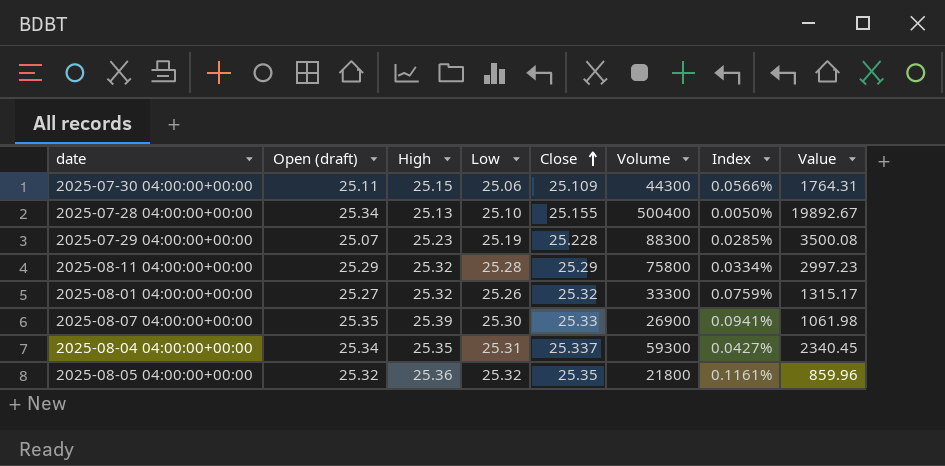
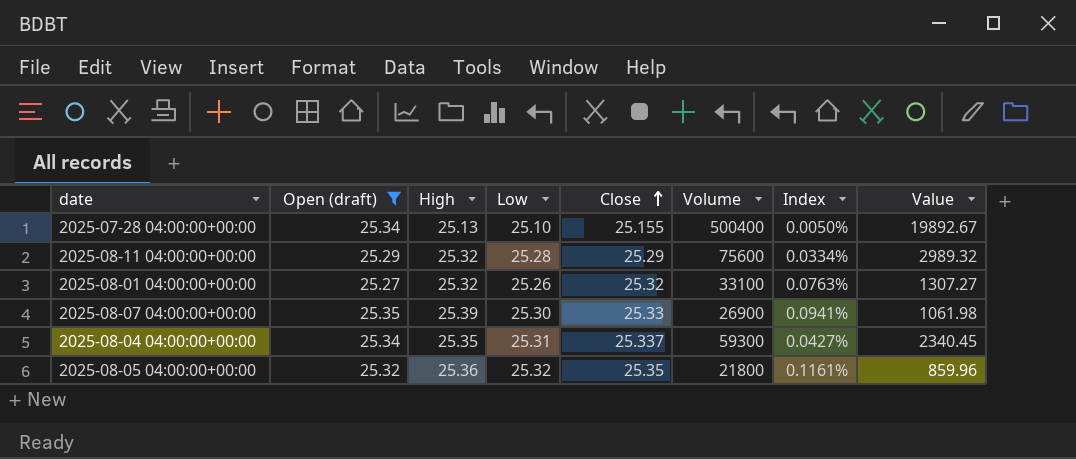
filter: none -> Open (draft) >= 25.27
2025-08-11 04:00:00+00:00 | Volume: 75800 -> 75600
2025-08-11 04:00:00+00:00 | Value: 2997.23 -> 2989.32
2025-08-01 04:00:00+00:00 | Volume: 33300 -> 33100
2025-08-01 04:00:00+00:00 | Index: 0.0759% -> 0.0763%
2025-08-01 04:00:00+00:00 | Value: 1315.17 -> 1307.27

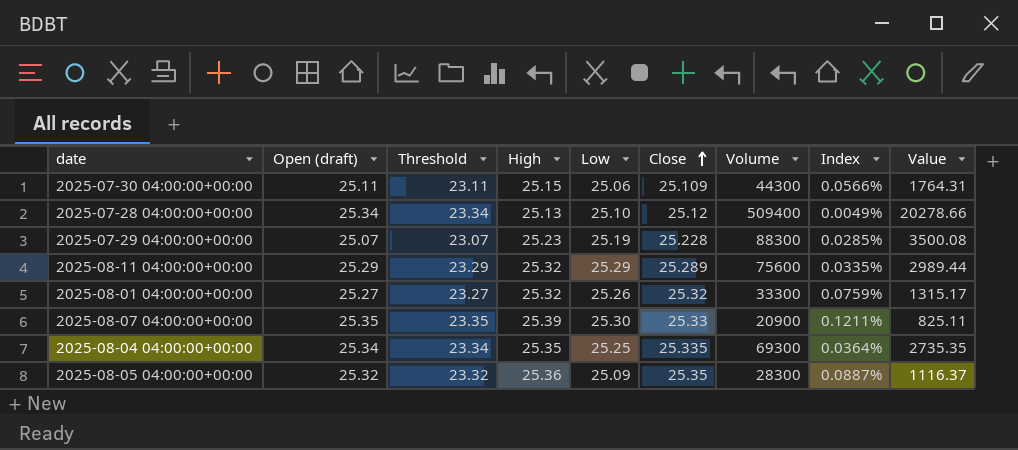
filter: Open (draft) >= 25.27 -> none
column Threshold | formula: none -> [Open (draft)] - 2
2025-07-28 04:00:00+00:00 | Close: 25.155 -> 25.12
2025-07-28 04:00:00+00:00 | Volume: 500400 -> 509400
2025-07-28 04:00:00+00:00 | Index: 0.0050% -> 0.0049%
2025-07-28 04:00:00+00:00 | Value: 19892.67 -> 20278.66
2025-08-11 04:00:00+00:00 | Low: 25.28 -> 25.29
2025-08-11 04:00:00+00:00 | Close: 25.29 -> 25.289
2025-08-11 04:00:00+00:00 | Index: 0.0334% -> 0.0335%
2025-08-11 04:00:00+00:00 | Value: 2989.32 -> 2989.44
2025-08-01 04:00:00+00:00 | Volume: 33100 -> 33300
2025-08-01 04:00:00+00:00 | Index: 0.0763% -> 0.0759%
2025-08-01 04:00:00+00:00 | Value: 1307.27 -> 1315.17
2025-08-07 04:00:00+00:00 | Volume: 26900 -> 20900
2025-08-07 04:00:00+00:00 | Index: 0.0941% -> 0.1211%
2025-08-07 04:00:00+00:00 | Value: 1061.98 -> 825.11
2025-08-04 04:00:00+00:00 | Low: 25.31 -> 25.25
2025-08-04 04:00:00+00:00 | Close: 25.337 -> 25.335
2025-08-04 04:00:00+00:00 | Volume: 59300 -> 69300
2025-08-04 04:00:00+00:00 | Index: 0.0427% -> 0.0364%
2025-08-04 04:00:00+00:00 | Value: 2340.45 -> 2735.35
2025-08-05 04:00:00+00:00 | Low: 25.32 -> 25.09
2025-08-05 04:00:00+00:00 | Volume: 21800 -> 28300
2025-08-05 04:00:00+00:00 | Index: 0.1161% -> 0.0887%
2025-08-05 04:00:00+00:00 | Value: 859.96 -> 1116.37

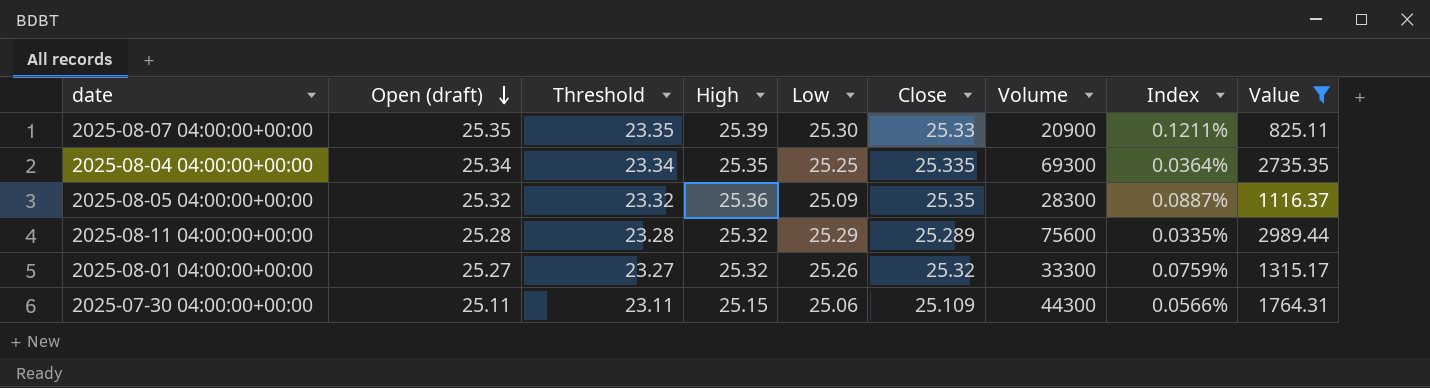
filter: none -> Value <= 2989.44
row order: Close ascending -> Open (draft) descending
2025-08-11 04:00:00+00:00 | Open (draft): 25.29 -> 25.28
2025-08-11 04:00:00+00:00 | Threshold: 23.29 -> 23.28

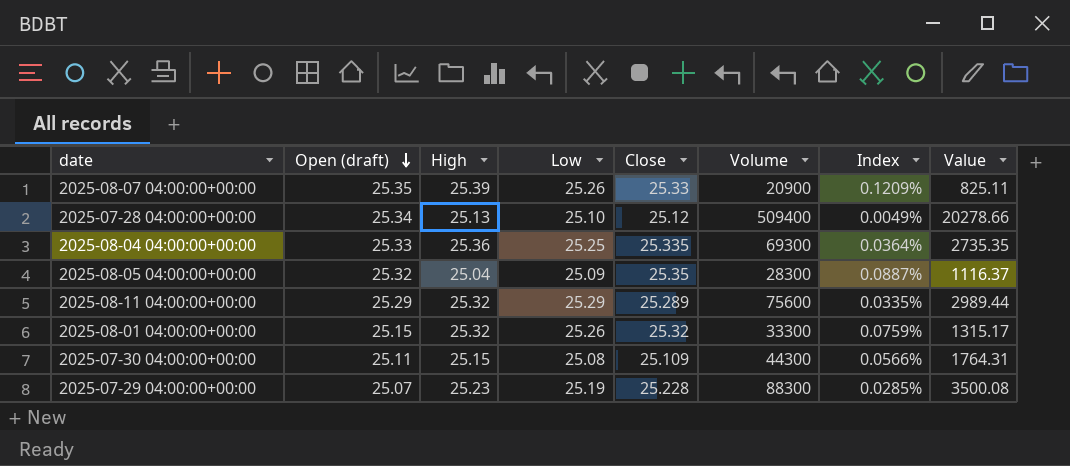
filter: Value <= 2989.44 -> none
column Threshold | formula: [Open (draft)] - 2 -> none
2025-08-07 04:00:00+00:00 | Low: 25.30 -> 25.26
2025-08-07 04:00:00+00:00 | Index: 0.1211% -> 0.1209%
2025-08-04 04:00:00+00:00 | Open (draft): 25.34 -> 25.33
2025-08-04 04:00:00+00:00 | High: 25.35 -> 25.36
2025-08-05 04:00:00+00:00 | High: 25.36 -> 25.04
2025-08-11 04:00:00+00:00 | Open (draft): 25.28 -> 25.29
2025-08-01 04:00:00+00:00 | Open (draft): 25.27 -> 25.15
2025-07-30 04:00:00+00:00 | Low: 25.06 -> 25.08

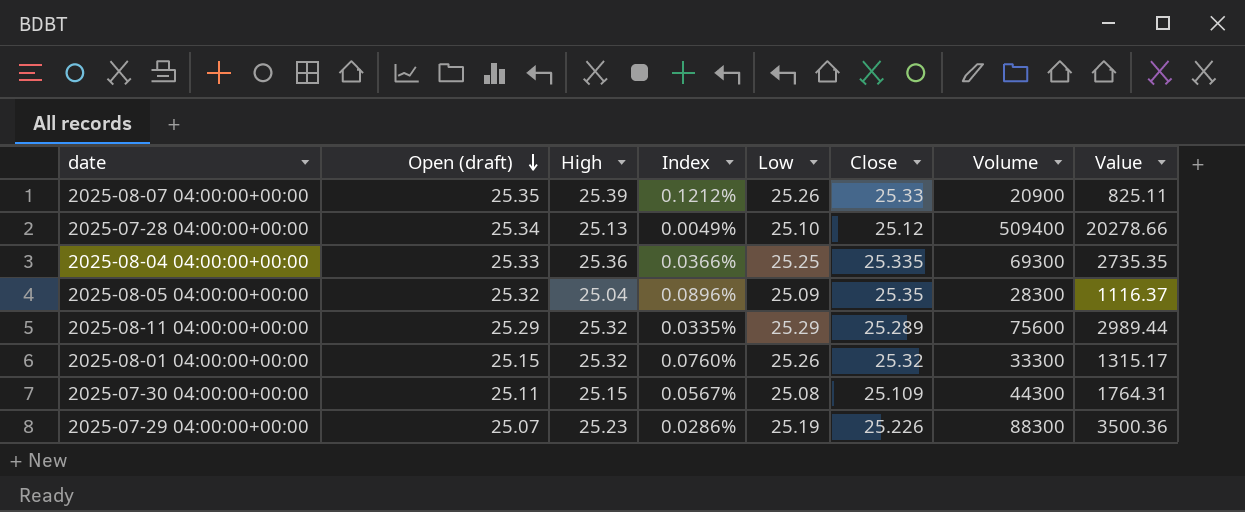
column Index | formula: [Low] / [Volume] -> [Close] / [Volume]
column Index | position: 7 -> 4
2025-07-29 04:00:00+00:00 | Close: 25.228 -> 25.226
2025-07-29 04:00:00+00:00 | Value: 3500.08 -> 3500.36

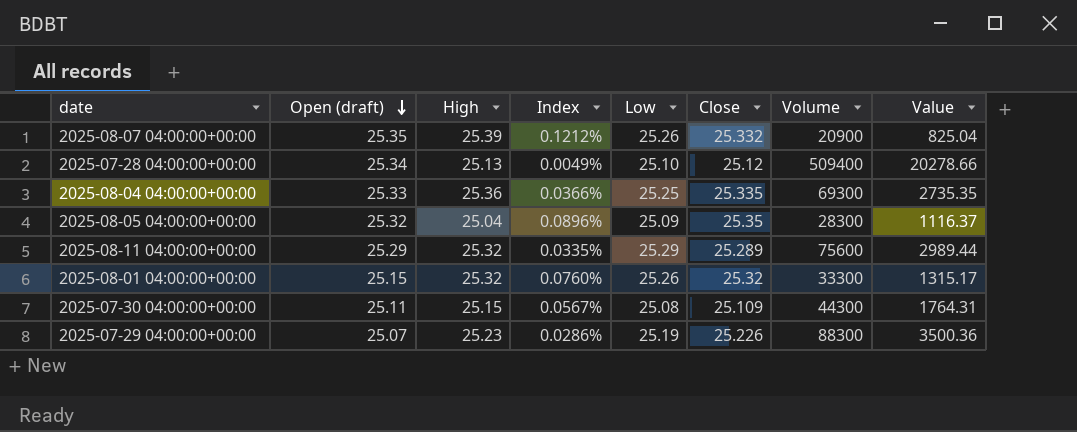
2025-08-07 04:00:00+00:00 | Close: 25.33 -> 25.332
2025-08-07 04:00:00+00:00 | Value: 825.11 -> 825.04

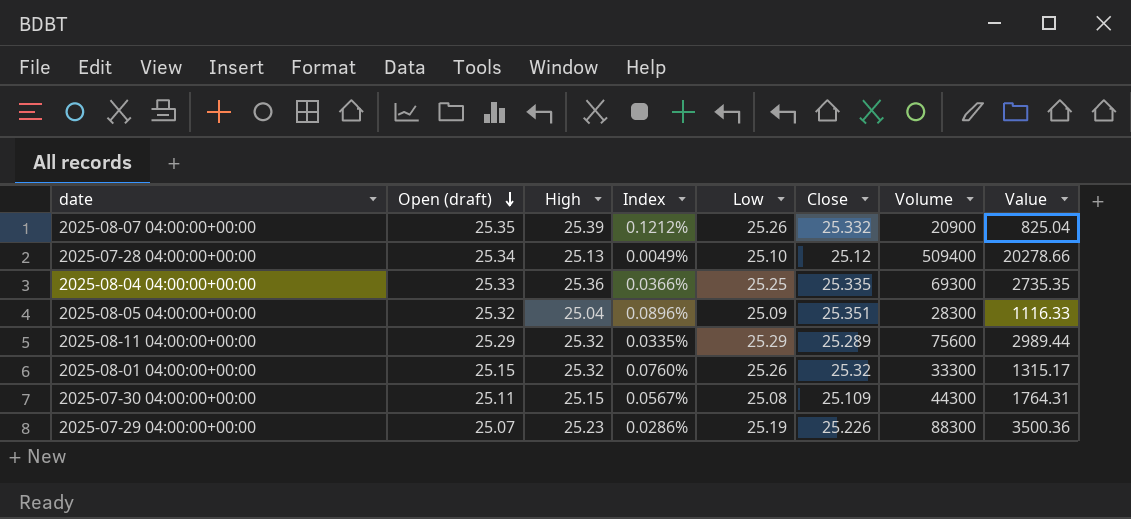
2025-08-05 04:00:00+00:00 | Close: 25.35 -> 25.351
2025-08-05 04:00:00+00:00 | Value: 1116.37 -> 1116.33

